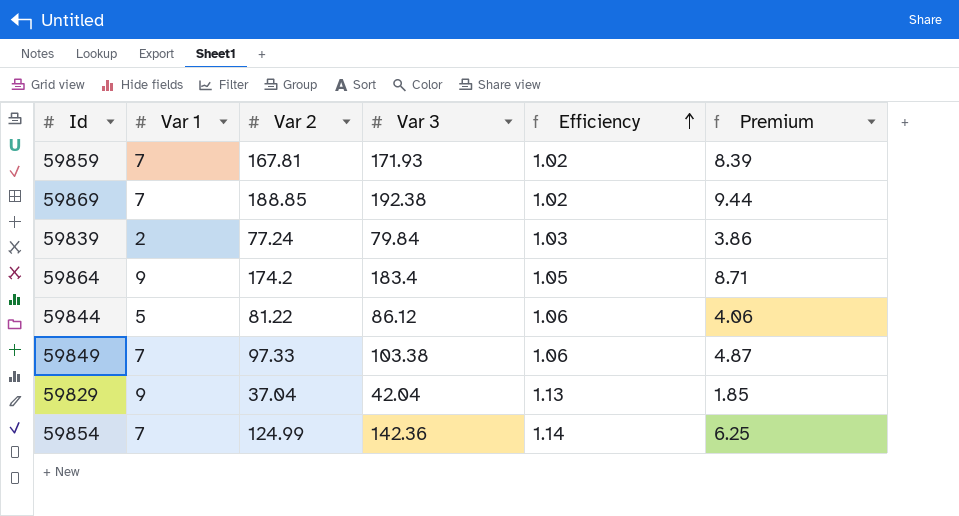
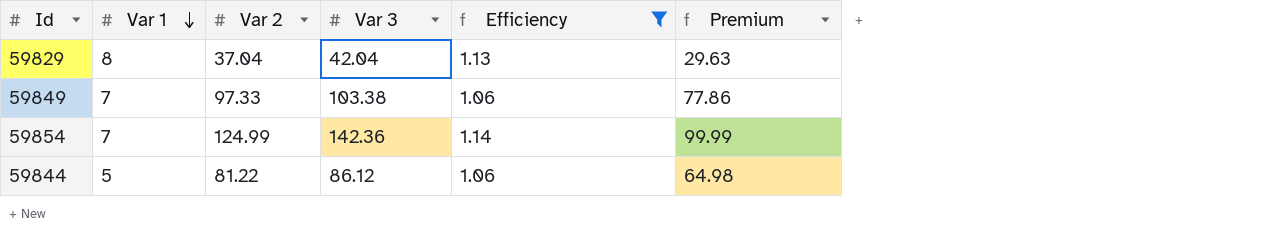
filter: none -> Efficiency >= 1.06
row order: Efficiency ascending -> Var 1 descending
column Premium | formula: [Var 2] * 0.05 -> [Var 2] * 0.8
59829 | Var 1: 9 -> 8

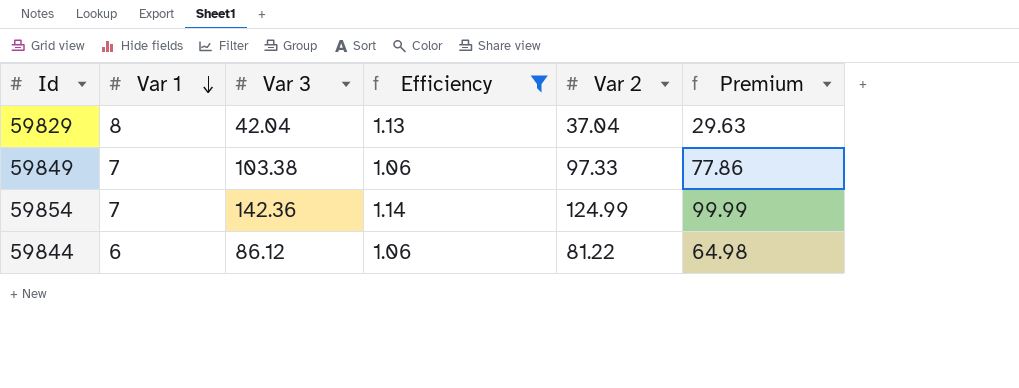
column Var 2 | position: 3 -> 5
59844 | Var 1: 5 -> 6

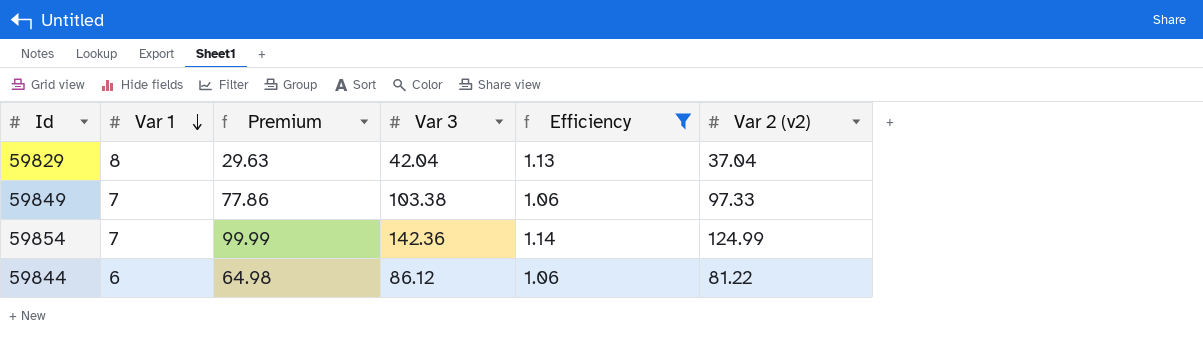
column Premium | position: 6 -> 3
column name: Var 2 -> Var 2 (v2)

